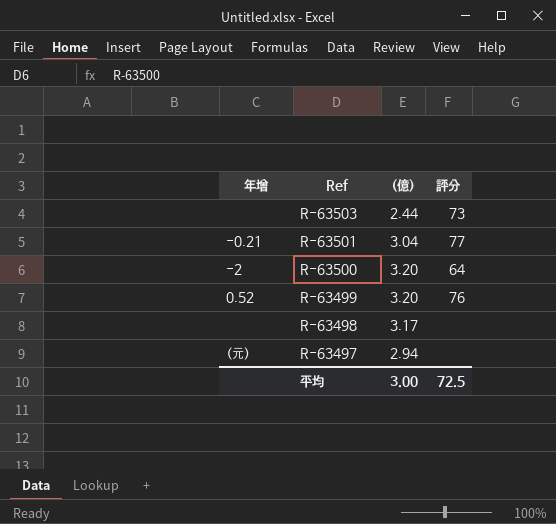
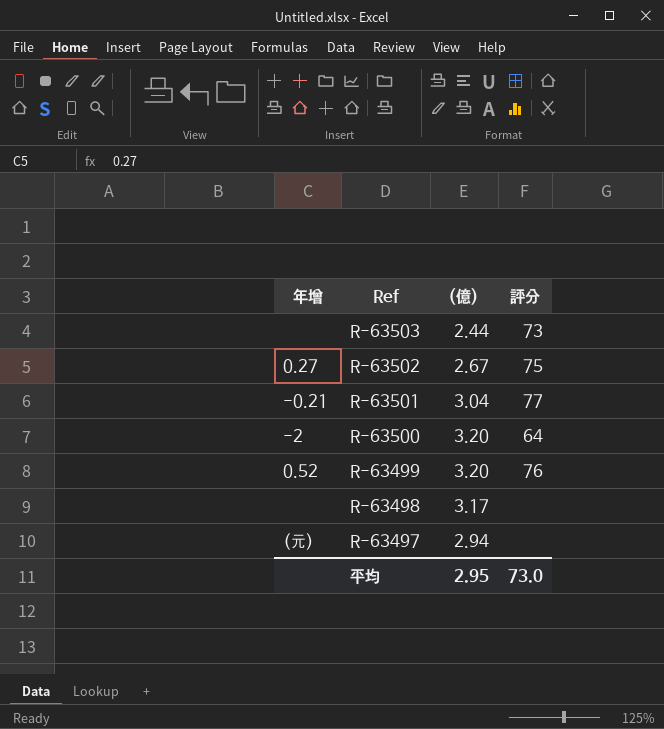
row R-63502: none -> 0.27 | 2.67 | 75
平均 | (億): 3.00 -> 2.95
平均 | 評分: 72.5 -> 73.0

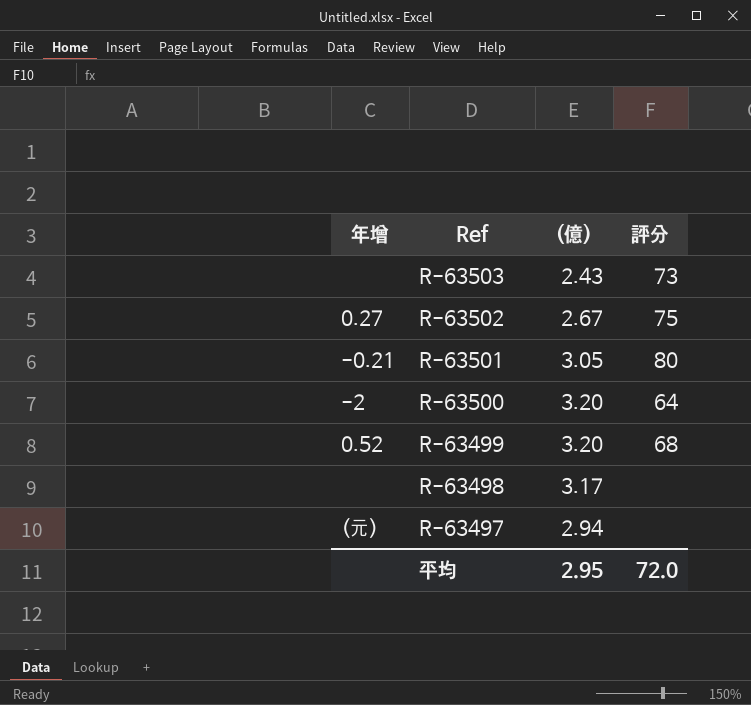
R-63503 | (億): 2.44 -> 2.43
R-63501 | (億): 3.04 -> 3.05
R-63501 | 評分: 77 -> 80
R-63499 | 評分: 76 -> 68
平均 | 評分: 73.0 -> 72.0

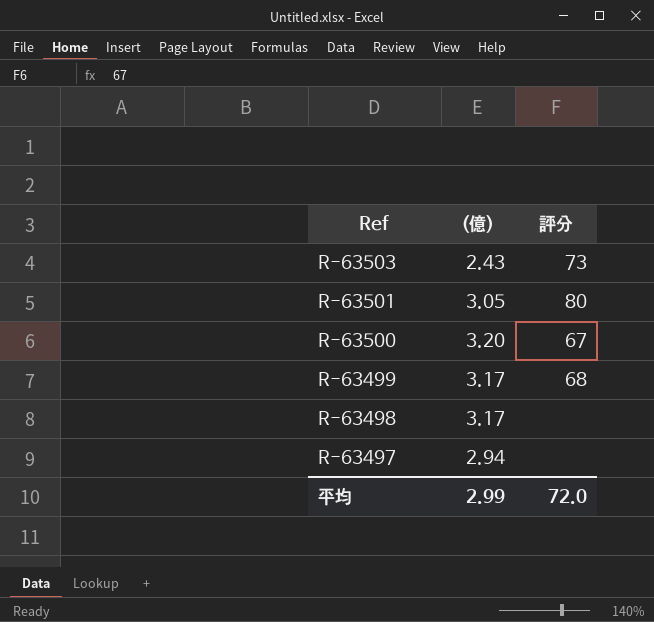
column 年增 | position: 1 -> none
row R-63502: 0.27 | 2.67 | 75 -> none
R-63500 | 評分: 64 -> 67
R-63499 | (億): 3.20 -> 3.17
平均 | (億): 2.95 -> 2.99

